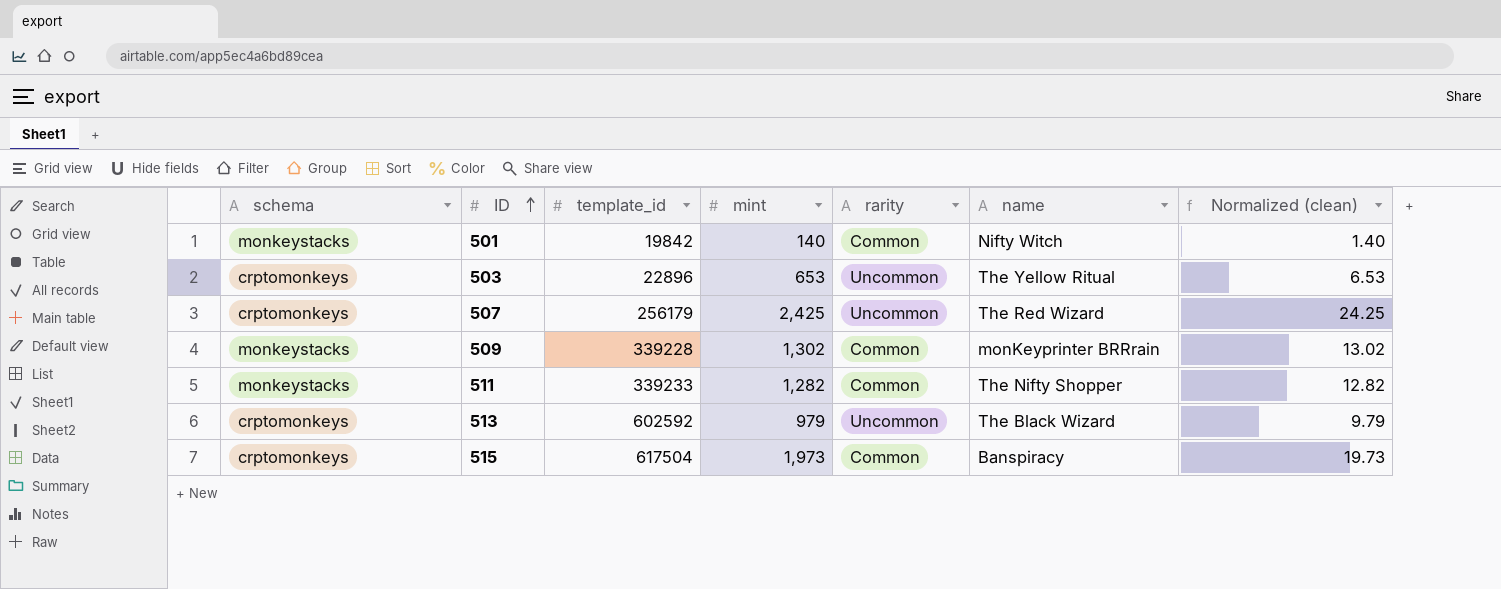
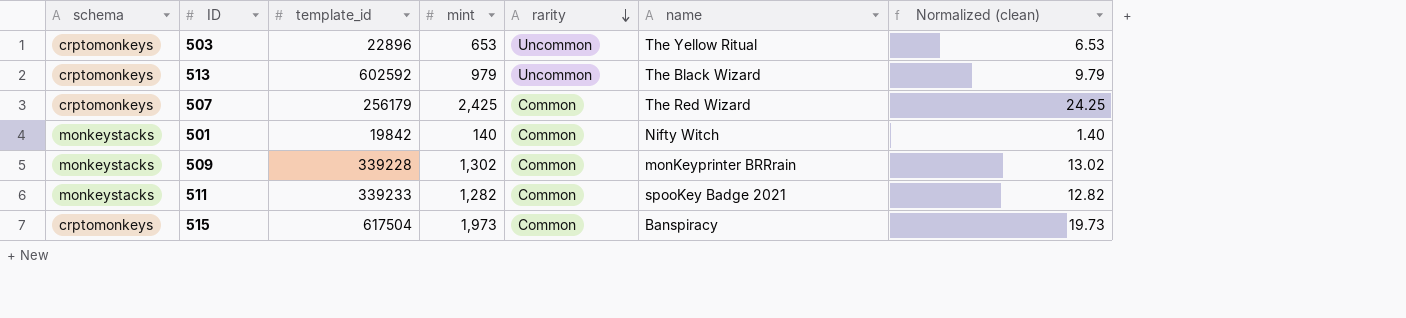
row order: ID ascending -> rarity descending
507 | rarity: Uncommon -> Common
511 | name: The Nifty Shopper -> spooKey Badge 2021

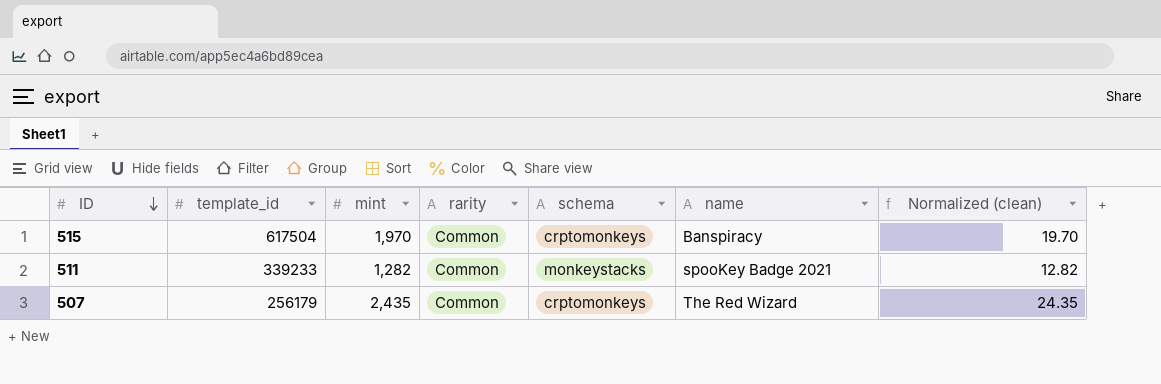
row order: rarity descending -> ID descending
column schema | position: 1 -> 5
row 503: crptomonkeys | 22896 | 653 | Uncommon | The Yellow Ritual | 6.53 -> none
row 513: crptomonkeys | 602592 | 979 | Uncommon | The Black Wizard | 9.79 -> none
row 501: monkeystacks | 19842 | 140 | Common | Nifty Witch | 1.40 -> none
row 509: monkeystacks | 339228 | 1,302 | Common | monKeyprinter BRRrain | 13.02 -> none
515 | mint: 1,973 -> 1,970
515 | Normalized (clean): 19.73 -> 19.70
507 | mint: 2,425 -> 2,435
507 | Normalized (clean): 24.25 -> 24.35

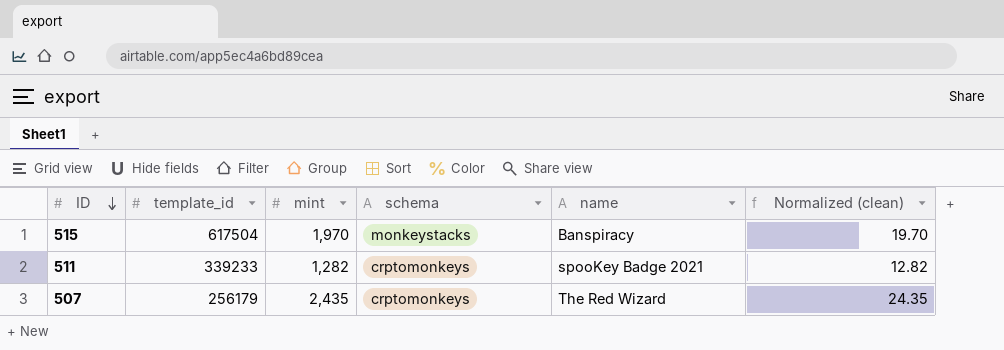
column rarity | position: 4 -> none
515 | schema: crptomonkeys -> monkeystacks
511 | schema: monkeystacks -> crptomonkeys

